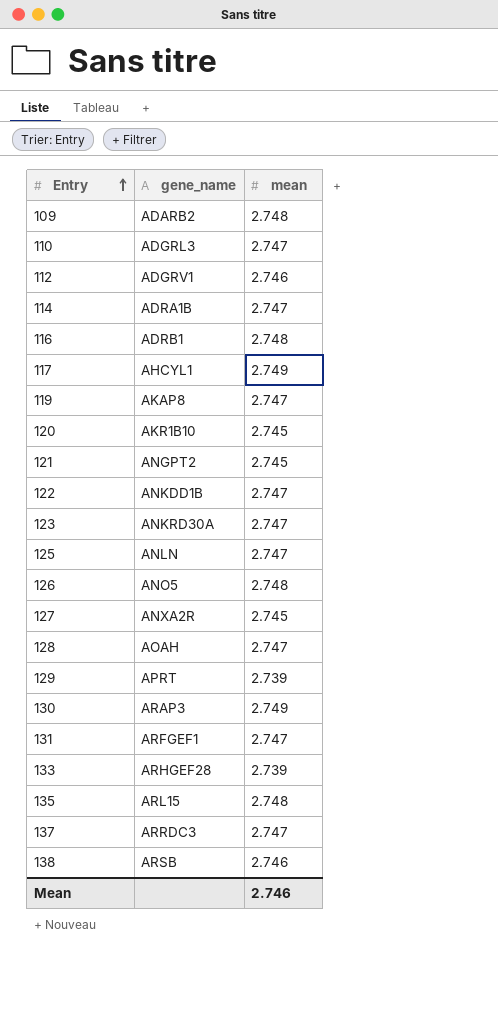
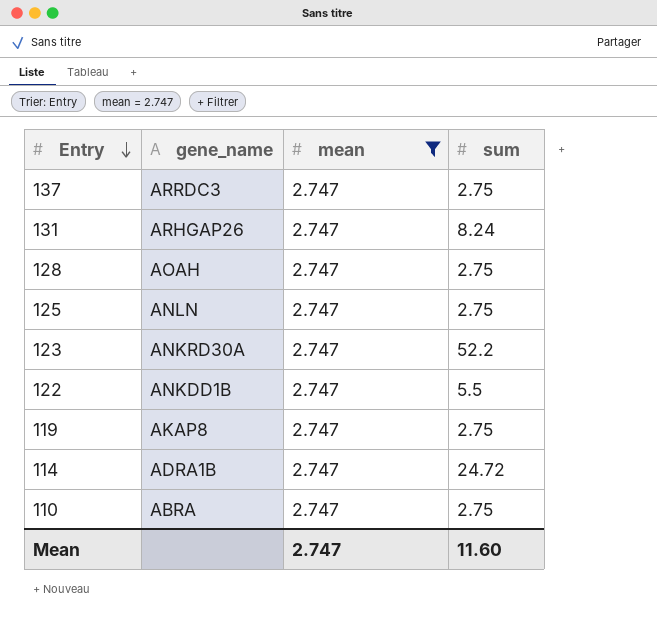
filter: none -> mean = 2.747
row order: Entry ascending -> Entry descending
column sum | position: none -> 4
131 | gene_name: ARFGEF1 -> ARHGAP26
110 | gene_name: ADGRL3 -> ABRA
Mean | mean: 2.746 -> 2.747

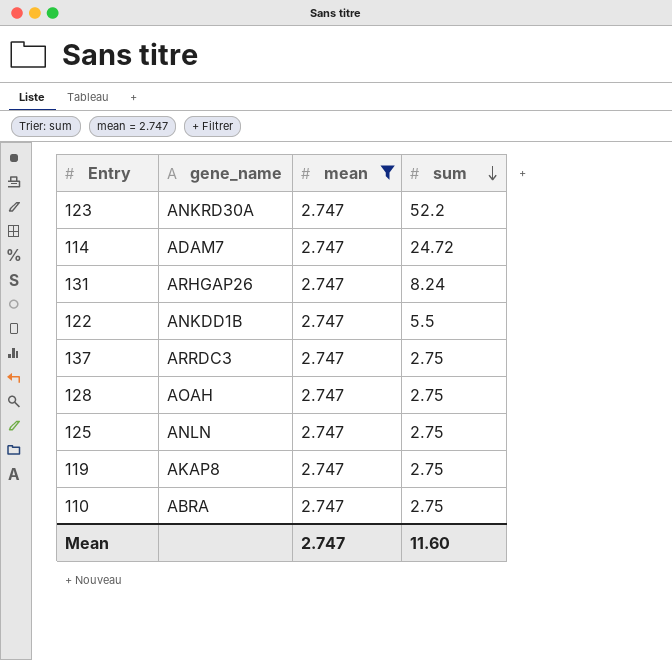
row order: Entry descending -> sum descending
114 | gene_name: ADRA1B -> ADAM7

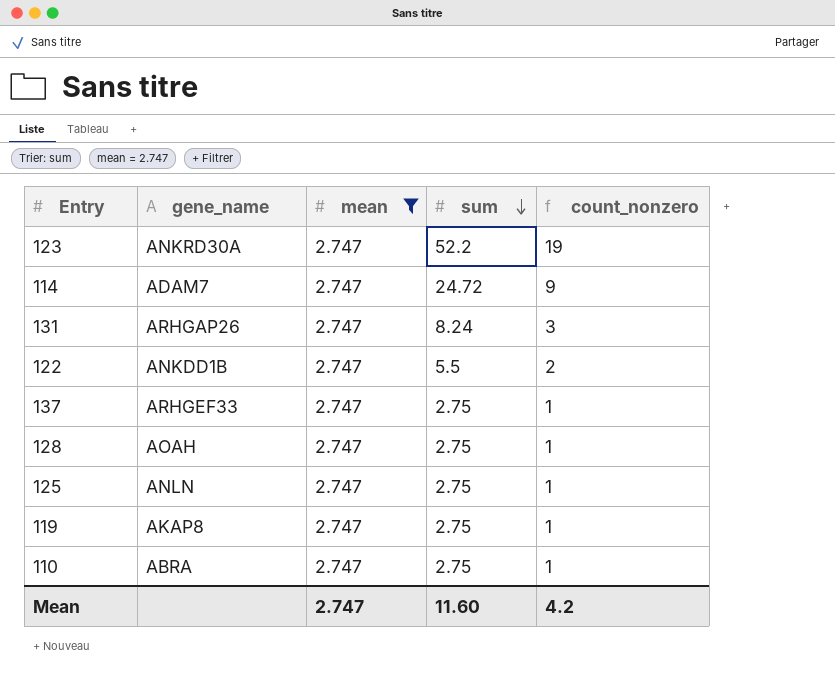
column count_nonzero | formula: none -> [sum] / [mean]
137 | gene_name: ARRDC3 -> ARHGEF33

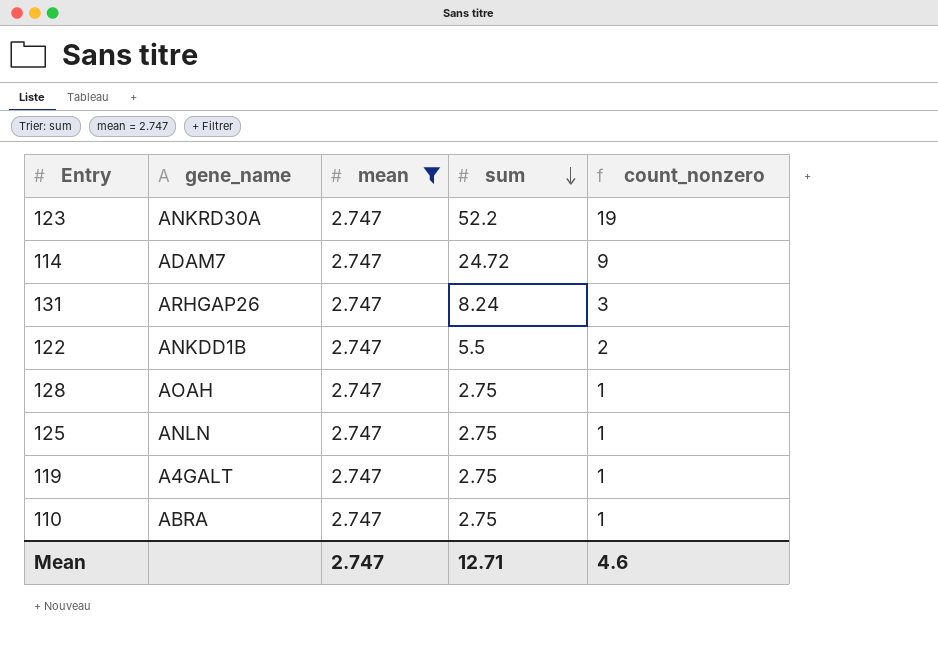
row 137: ARHGEF33 | 2.747 | 2.75 | 1 -> none
119 | gene_name: AKAP8 -> A4GALT
Mean | sum: 11.60 -> 12.71
Mean | count_nonzero: 4.2 -> 4.6

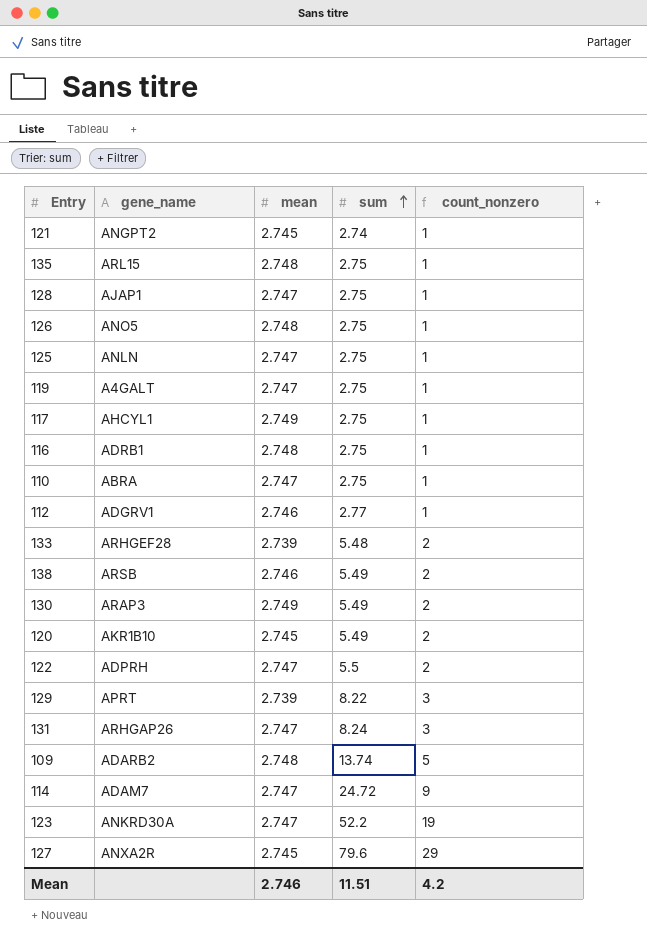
filter: mean = 2.747 -> none
row order: sum descending -> sum ascending
128 | gene_name: AOAH -> AJAP1
122 | gene_name: ANKDD1B -> ADPRH
Mean | mean: 2.747 -> 2.746
Mean | sum: 12.71 -> 11.51
Mean | count_nonzero: 4.6 -> 4.2

